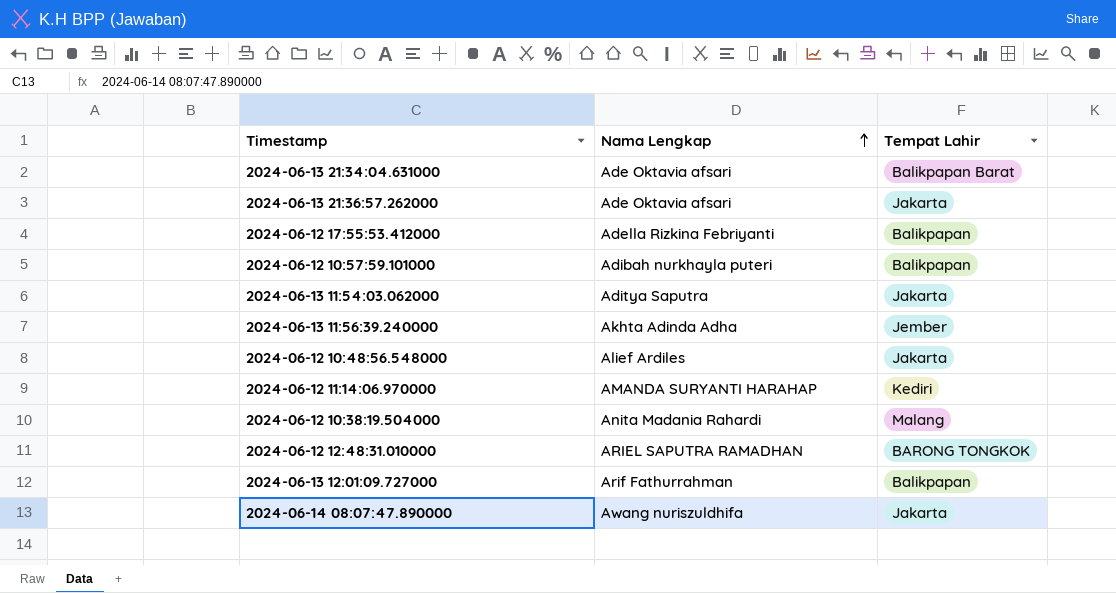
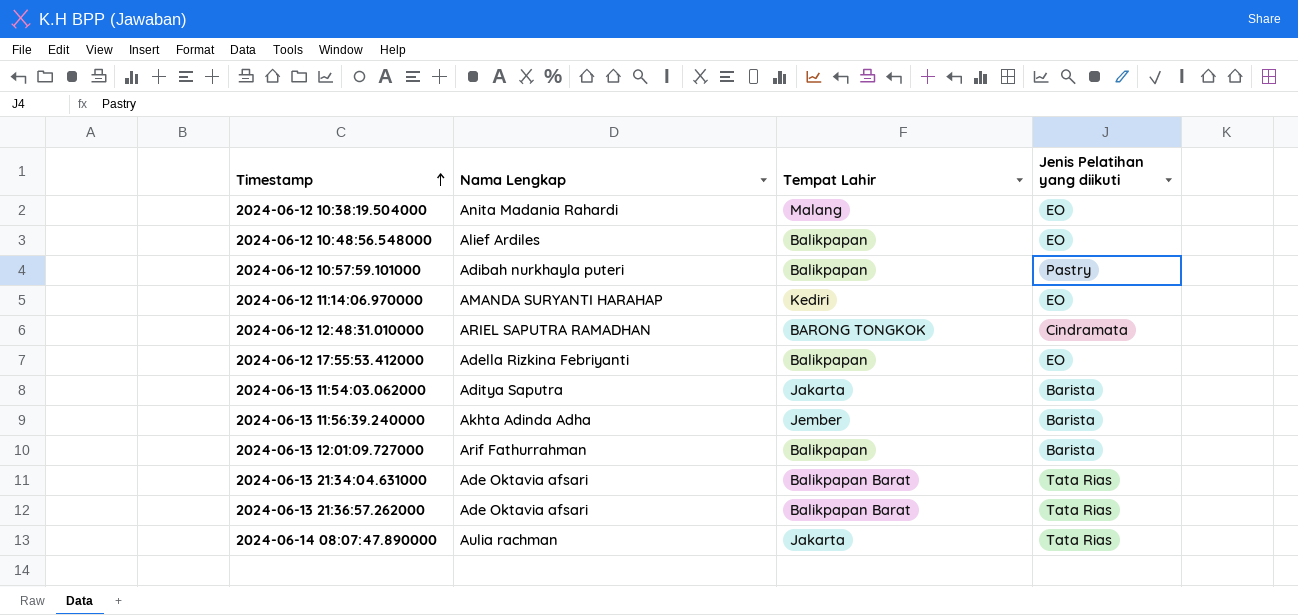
row order: Nama Lengkap ascending -> Timestamp ascending
column Jenis Pelatihan yang diikuti | position: none -> 4
2024-06-12 10:48:56.548000 | Tempat Lahir: Jakarta -> Balikpapan
2024-06-13 21:36:57.262000 | Tempat Lahir: Jakarta -> Balikpapan Barat
2024-06-14 08:07:47.890000 | Nama Lengkap: Awang nuriszuldhifa -> Aulia rachman

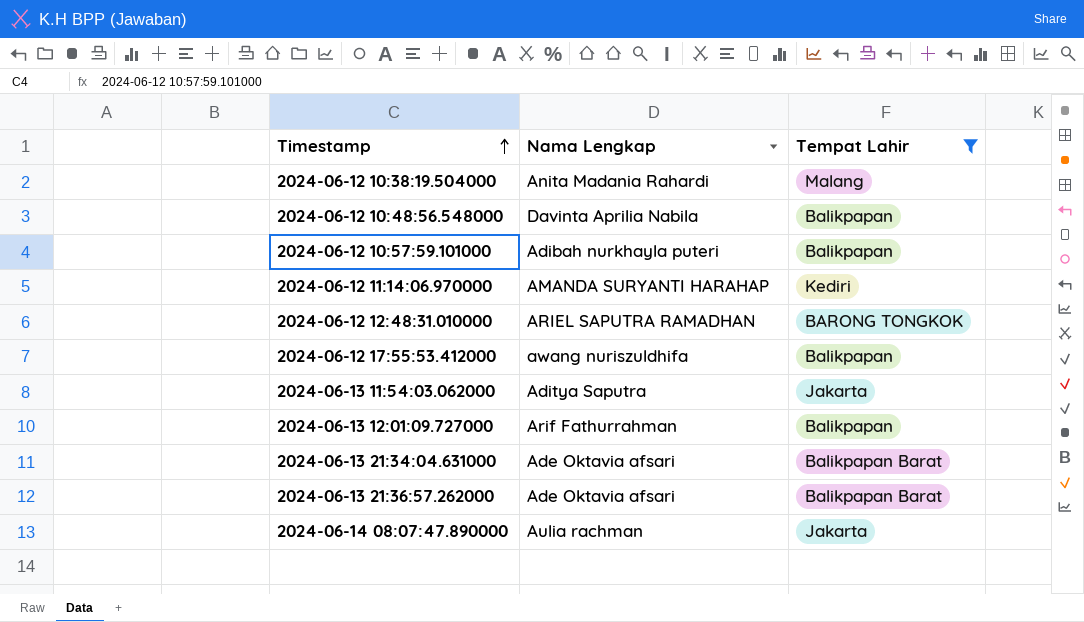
filter: none -> Tempat Lahir != Jember
column Jenis Pelatihan yang diikuti | position: 4 -> none
2024-06-12 10:48:56.548000 | Nama Lengkap: Alief Ardiles -> Davinta Aprilia Nabila
2024-06-12 17:55:53.412000 | Nama Lengkap: Adella Rizkina Febriyanti -> awang nuriszuldhifa

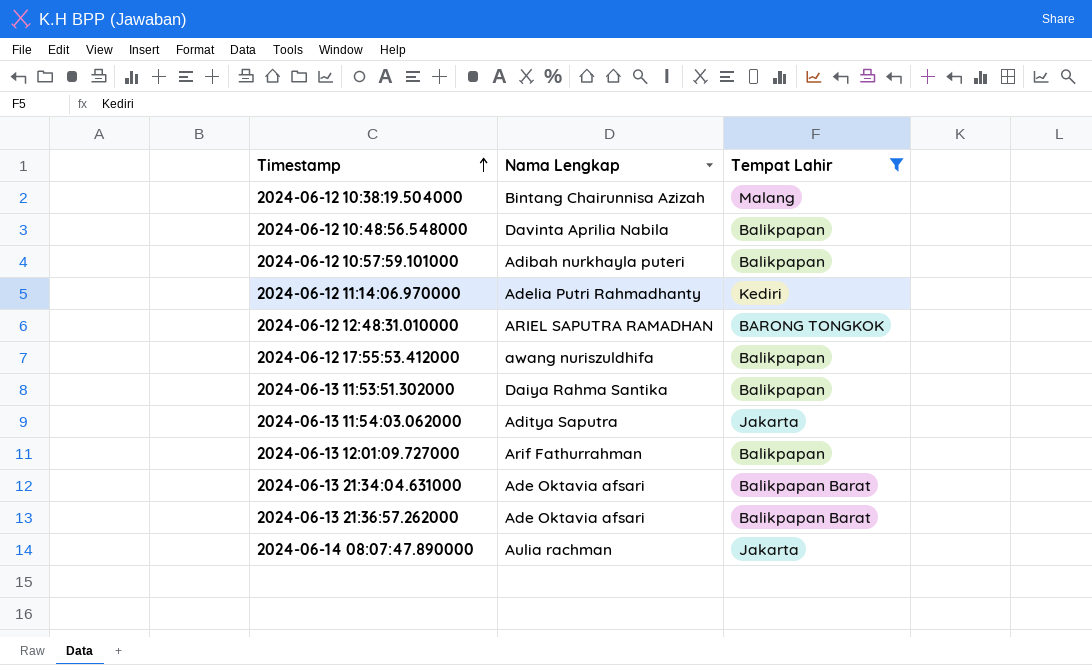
2024-06-12 10:38:19.504000 | Nama Lengkap: Anita Madania Rahardi -> Bintang Chairunnisa Azizah
2024-06-12 11:14:06.970000 | Nama Lengkap: AMANDA SURYANTI HARAHAP -> Adelia Putri Rahmadhanty
row 2024-06-13 11:53:51.302000: none -> Daiya Rahma Santika | Balikpapan

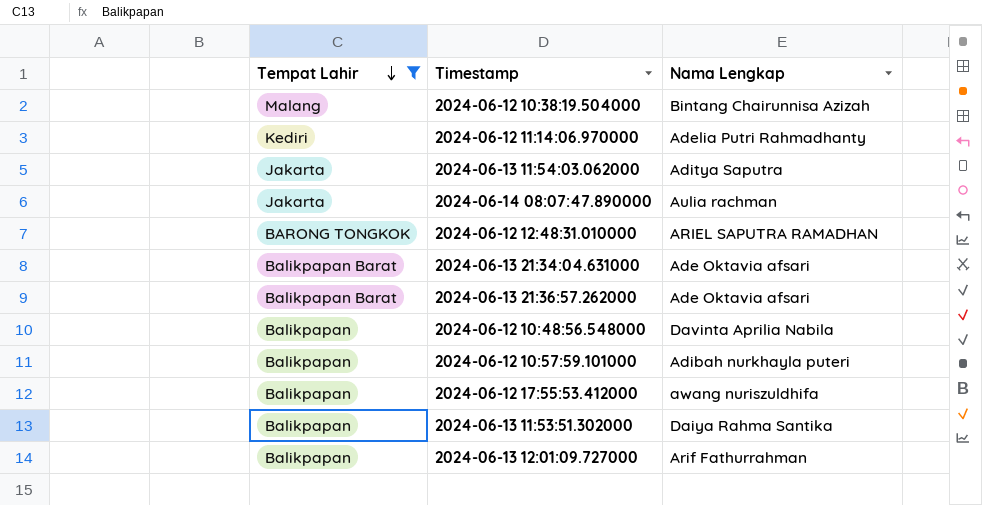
row order: Timestamp ascending -> Tempat Lahir descending
column Tempat Lahir | position: 3 -> 1

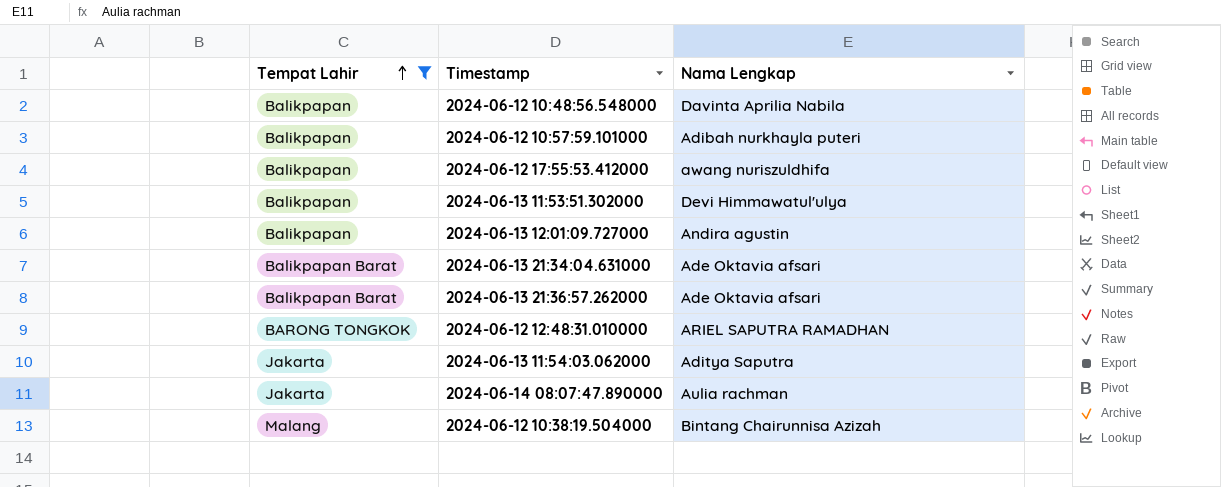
row order: Tempat Lahir descending -> Tempat Lahir ascending
row 2024-06-12 11:14:06.970000: Kediri | Adelia Putri Rahmadhanty -> none
2024-06-13 11:53:51.302000 | Nama Lengkap: Daiya Rahma Santika -> Devi Himmawatul'ulya
2024-06-13 12:01:09.727000 | Nama Lengkap: Arif Fathurrahman -> Andira agustin

